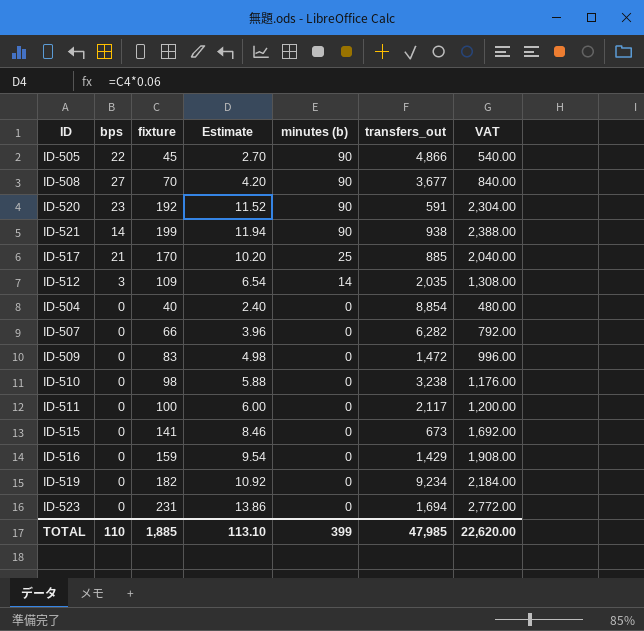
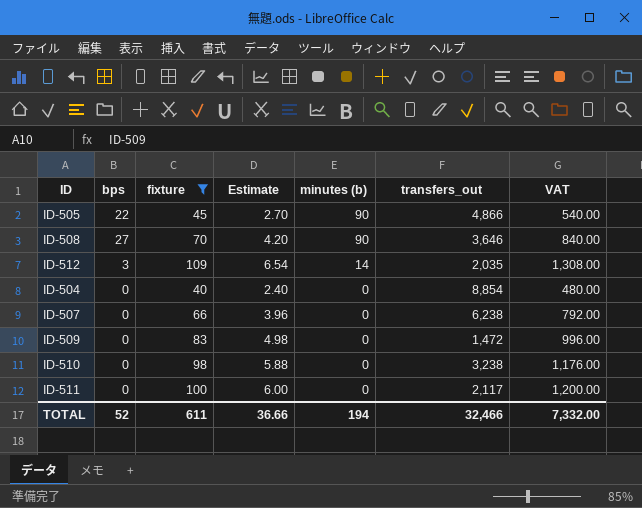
filter: none -> fixture <= 109
ID-508 | transfers_out: 3,677 -> 3,646
ID-507 | transfers_out: 6,282 -> 6,238
TOTAL | bps: 110 -> 52
TOTAL | fixture: 1,885 -> 611
TOTAL | Estimate: 113.10 -> 36.66
TOTAL | minutes (b): 399 -> 194
TOTAL | transfers_out: 47,985 -> 32,466
TOTAL | VAT: 22,620.00 -> 7,332.00

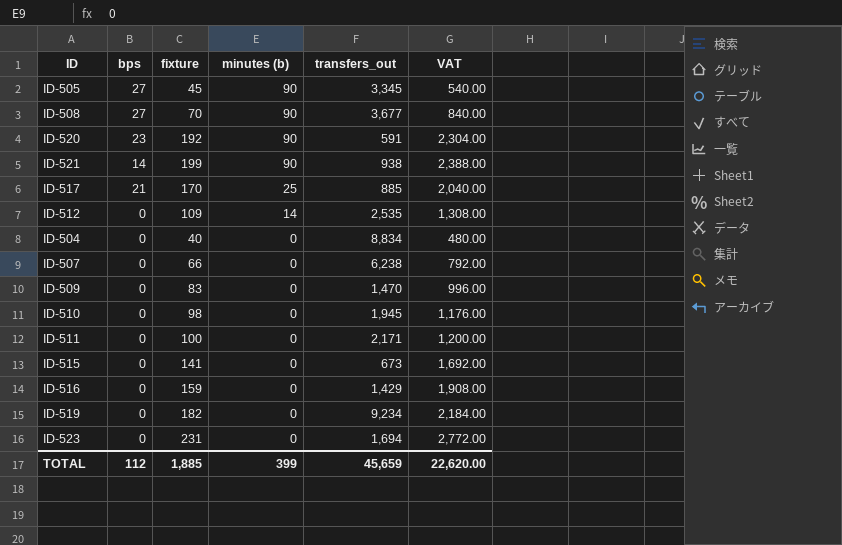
filter: fixture <= 109 -> none
column Estimate | formula: [fixture] * 0.06 -> none
ID-505 | bps: 22 -> 27
ID-505 | transfers_out: 4,866 -> 3,345
ID-508 | transfers_out: 3,646 -> 3,677
ID-512 | bps: 3 -> 0
ID-512 | transfers_out: 2,035 -> 2,535
ID-504 | transfers_out: 8,854 -> 8,834
ID-509 | transfers_out: 1,472 -> 1,470
ID-510 | transfers_out: 3,238 -> 1,945
ID-511 | transfers_out: 2,117 -> 2,171
TOTAL | bps: 52 -> 112
TOTAL | fixture: 611 -> 1,885
TOTAL | minutes (b): 194 -> 399
TOTAL | transfers_out: 32,466 -> 45,659
TOTAL | VAT: 7,332.00 -> 22,620.00

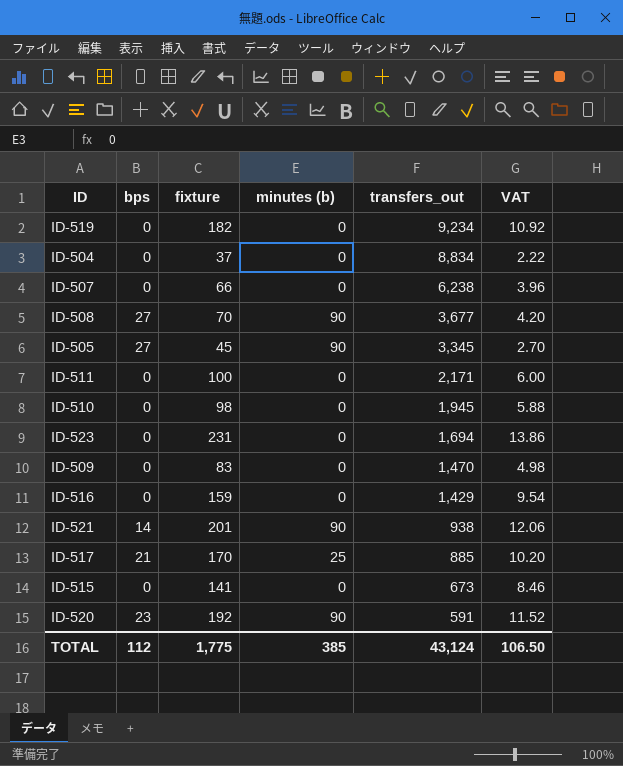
row order: minutes (b) descending -> transfers_out descending
column VAT | formula: [fixture] * 12 -> [fixture] * 0.06
row ID-512: 0 | 109 | 14 | 2,535 | 1,308.00 -> none
ID-504 | fixture: 40 -> 37
ID-521 | fixture: 199 -> 201
TOTAL | fixture: 1,885 -> 1,775
TOTAL | minutes (b): 399 -> 385
TOTAL | transfers_out: 45,659 -> 43,124
TOTAL | VAT: 22,620.00 -> 106.50

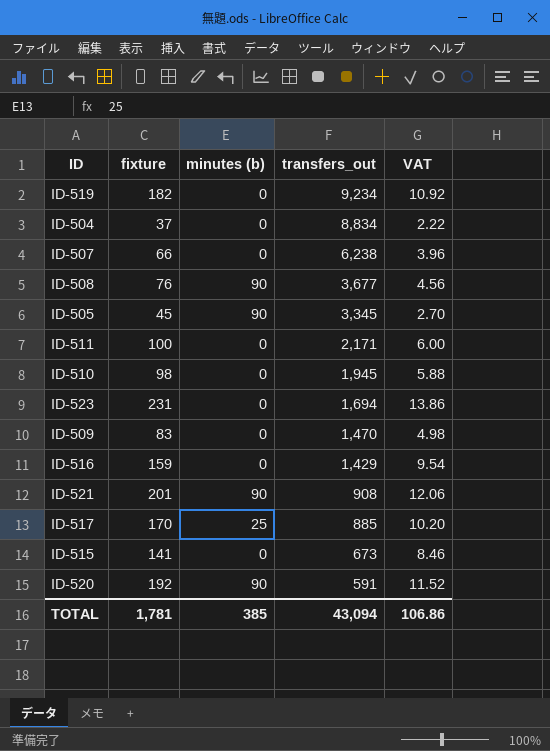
column bps | position: 2 -> none
ID-508 | fixture: 70 -> 76
ID-508 | VAT: 4.20 -> 4.56
ID-521 | transfers_out: 938 -> 908
TOTAL | fixture: 1,775 -> 1,781
TOTAL | transfers_out: 43,124 -> 43,094
TOTAL | VAT: 106.50 -> 106.86

